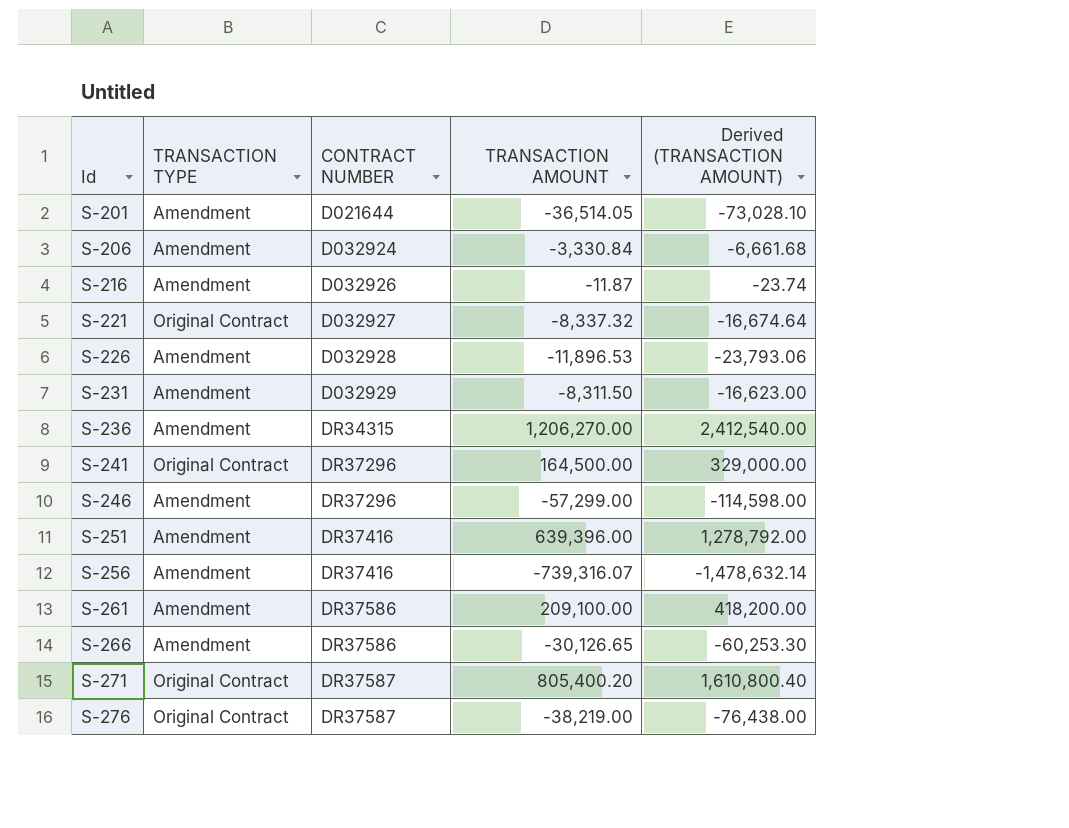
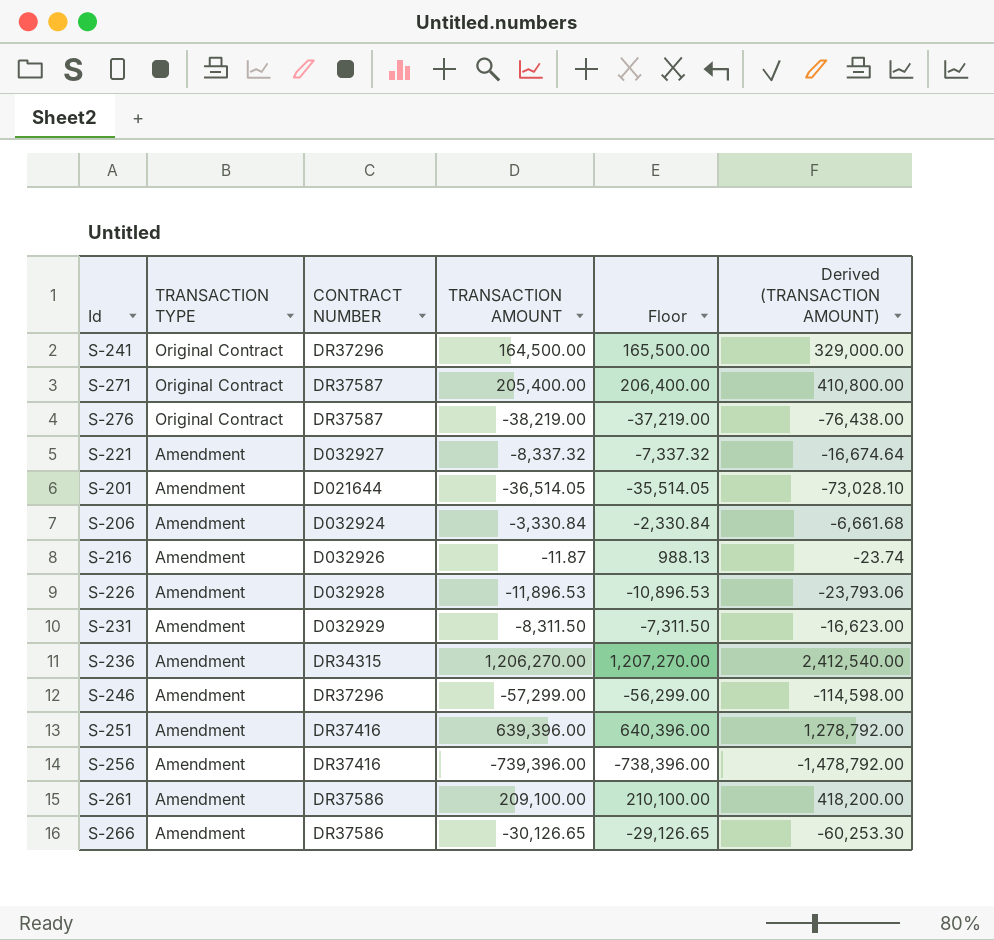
row order: Id ascending -> TRANSACTION TYPE descending
column Floor | formula: none -> [TRANSACTION AMOUNT] + 1000
S-271 | TRANSACTION AMOUNT: 805,400.20 -> 205,400.00
S-271 | Derived (TRANSACTION AMOUNT): 1,610,800.40 -> 410,800.00
S-221 | TRANSACTION TYPE: Original Contract -> Amendment
S-256 | TRANSACTION AMOUNT: -739,316.07 -> -739,396.00
S-256 | Derived (TRANSACTION AMOUNT): -1,478,632.14 -> -1,478,792.00

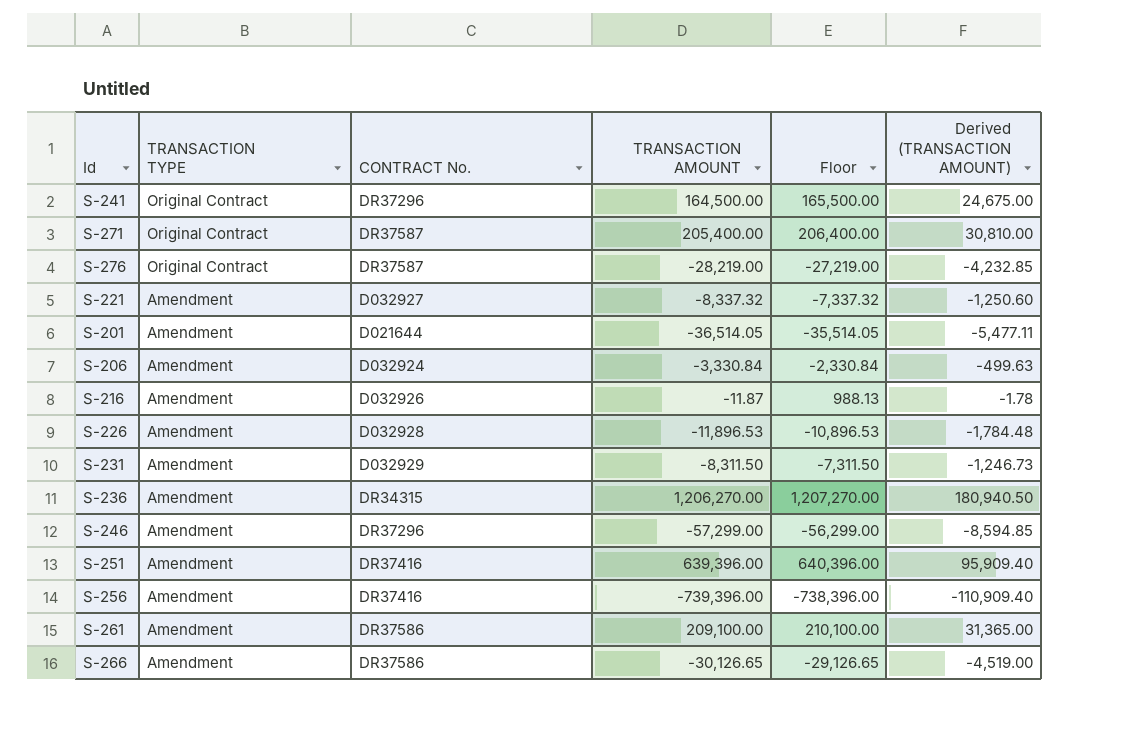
column name: CONTRACT NUMBER -> CONTRACT No.
column Derived (TRANSACTION AMOUNT) | formula: [TRANSACTION AMOUNT] * 2 -> [TRANSACTION AMOUNT] * 0.15
S-276 | TRANSACTION AMOUNT: -38,219.00 -> -28,219.00
S-276 | Floor: -37,219.00 -> -27,219.00

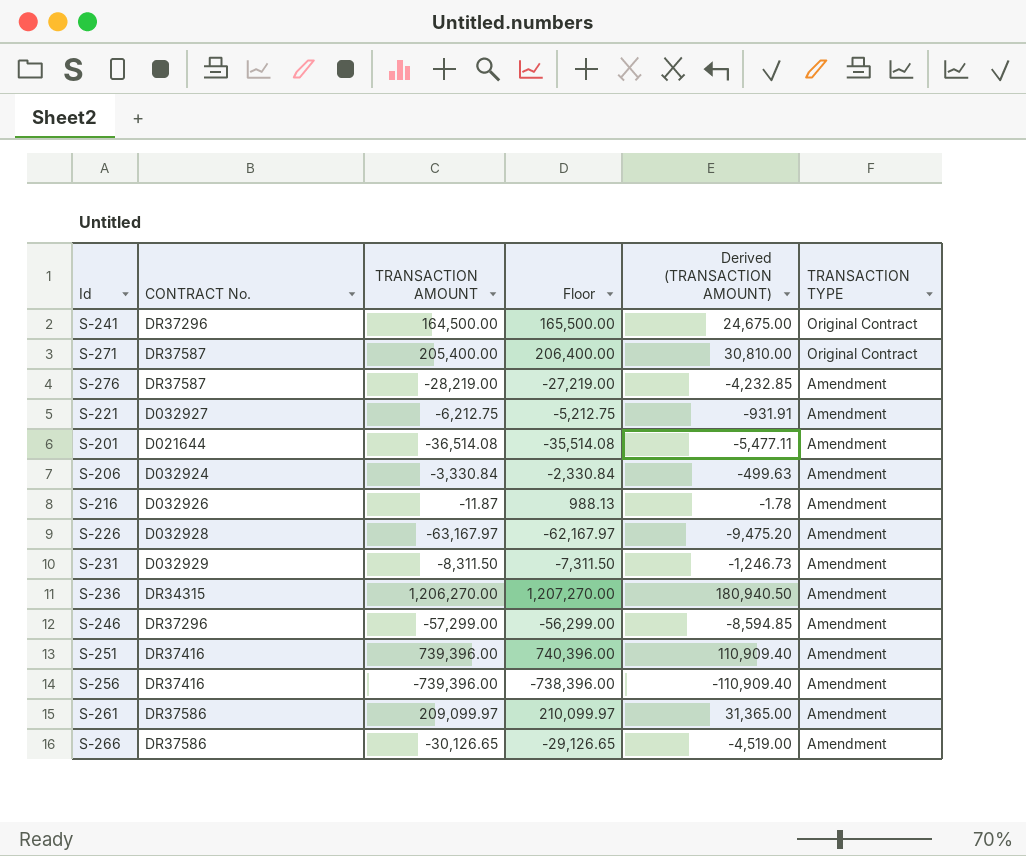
column TRANSACTION TYPE | position: 2 -> 6
S-276 | TRANSACTION TYPE: Original Contract -> Amendment
S-221 | TRANSACTION AMOUNT: -8,337.32 -> -6,212.75
S-221 | Floor: -7,337.32 -> -5,212.75
S-221 | Derived (TRANSACTION AMOUNT): -1,250.60 -> -931.91
S-201 | TRANSACTION AMOUNT: -36,514.05 -> -36,514.08
S-201 | Floor: -35,514.05 -> -35,514.08
S-226 | TRANSACTION AMOUNT: -11,896.53 -> -63,167.97
S-226 | Floor: -10,896.53 -> -62,167.97
S-226 | Derived (TRANSACTION AMOUNT): -1,784.48 -> -9,475.20
S-251 | TRANSACTION AMOUNT: 639,396.00 -> 739,396.00
S-251 | Floor: 640,396.00 -> 740,396.00
S-251 | Derived (TRANSACTION AMOUNT): 95,909.40 -> 110,909.40
S-261 | TRANSACTION AMOUNT: 209,100.00 -> 209,099.97
S-261 | Floor: 210,100.00 -> 210,099.97

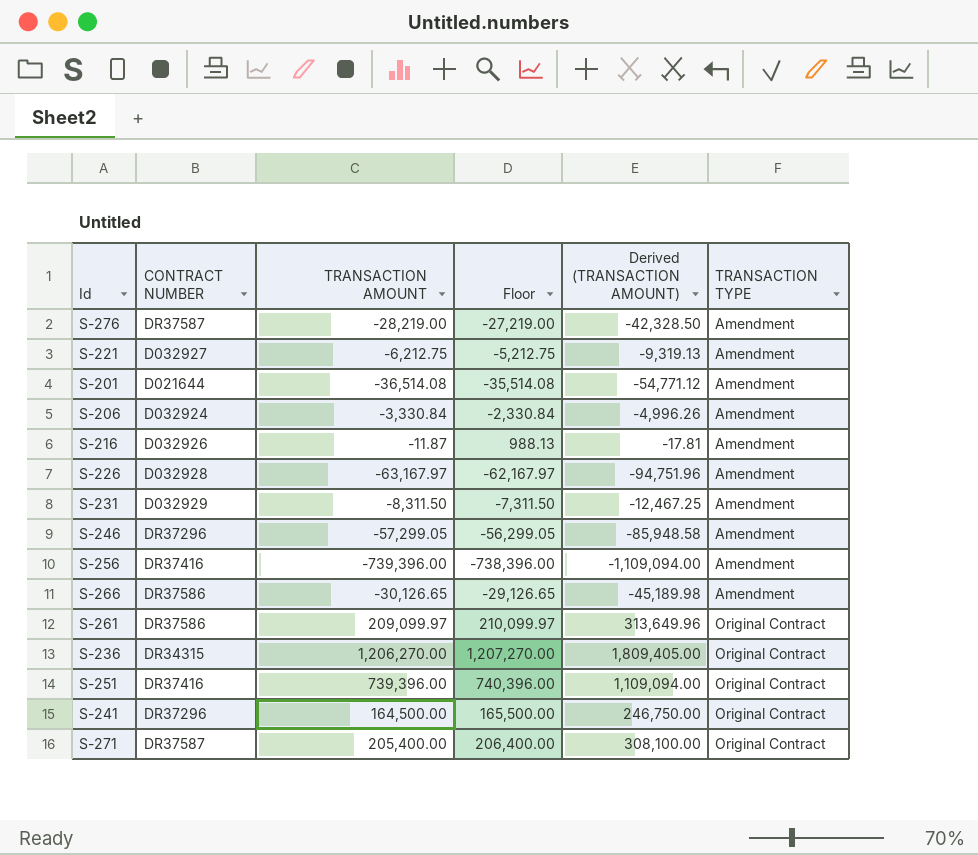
row order: TRANSACTION TYPE descending -> TRANSACTION TYPE ascending
column name: CONTRACT No. -> CONTRACT NUMBER
column Derived (TRANSACTION AMOUNT) | formula: [TRANSACTION AMOUNT] * 0.15 -> [TRANSACTION AMOUNT] * 1.5
S-246 | TRANSACTION AMOUNT: -57,299.00 -> -57,299.05
S-246 | Floor: -56,299.00 -> -56,299.05
S-261 | TRANSACTION TYPE: Amendment -> Original Contract
S-236 | TRANSACTION TYPE: Amendment -> Original Contract
S-251 | TRANSACTION TYPE: Amendment -> Original Contract

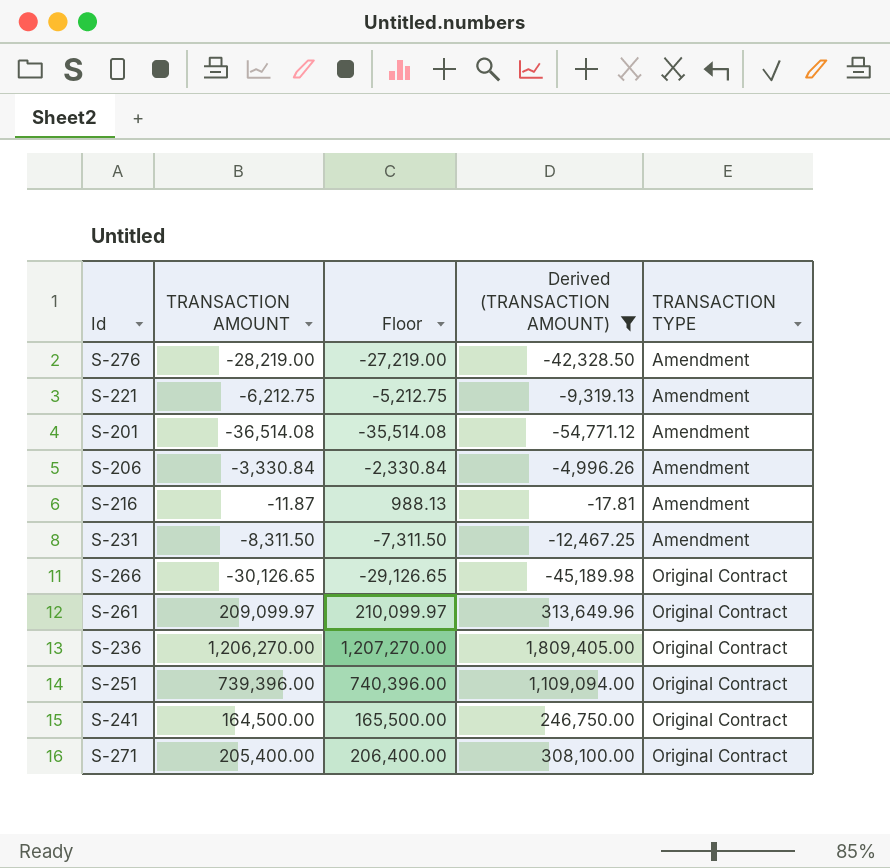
filter: none -> Derived (TRANSACTION AMOUNT) >= -54,771.12
column CONTRACT NUMBER | position: 2 -> none
S-266 | TRANSACTION TYPE: Amendment -> Original Contract

